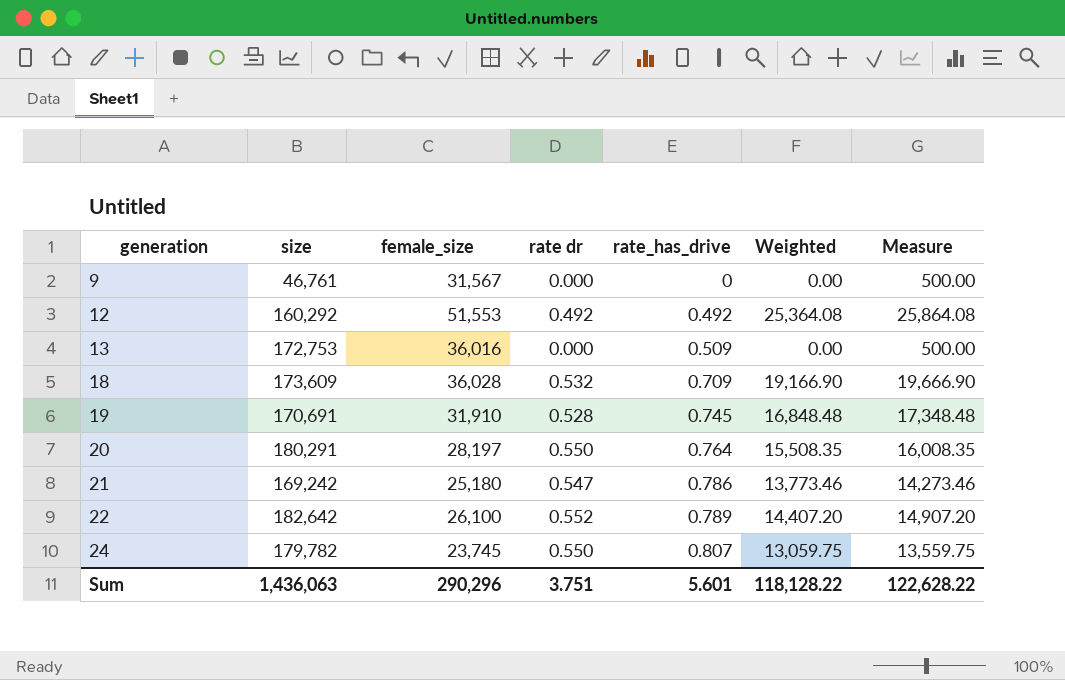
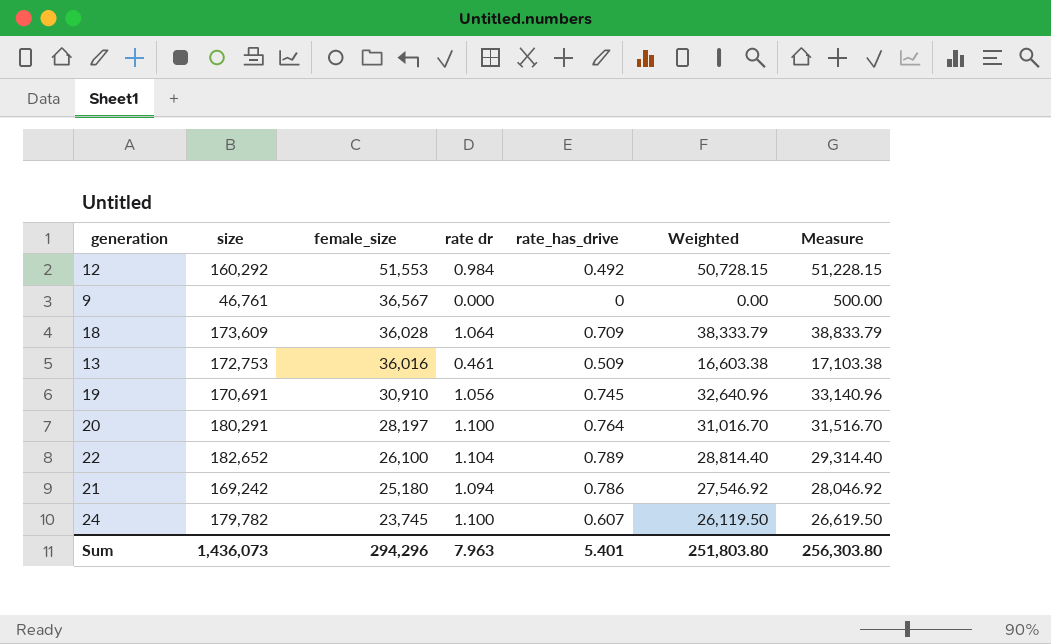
row order: generation ascending -> female_size descending
12 | rate dr: 0.492 -> 0.984
12 | Weighted: 25,364.08 -> 50,728.15
12 | Measure: 25,864.08 -> 51,228.15
9 | female_size: 31,567 -> 36,567
18 | rate dr: 0.532 -> 1.064
18 | Weighted: 19,166.90 -> 38,333.79
18 | Measure: 19,666.90 -> 38,833.79
13 | rate dr: 0.000 -> 0.461
13 | Weighted: 0.00 -> 16,603.38
13 | Measure: 500.00 -> 17,103.38
19 | female_size: 31,910 -> 30,910
19 | rate dr: 0.528 -> 1.056
19 | Weighted: 16,848.48 -> 32,640.96
19 | Measure: 17,348.48 -> 33,140.96
20 | rate dr: 0.550 -> 1.100
20 | Weighted: 15,508.35 -> 31,016.70
20 | Measure: 16,008.35 -> 31,516.70
22 | size: 182,642 -> 182,652
22 | rate dr: 0.552 -> 1.104
22 | Weighted: 14,407.20 -> 28,814.40
22 | Measure: 14,907.20 -> 29,314.40
21 | rate dr: 0.547 -> 1.094
21 | Weighted: 13,773.46 -> 27,546.92
21 | Measure: 14,273.46 -> 28,046.92
24 | rate dr: 0.550 -> 1.100
24 | rate_has_drive: 0.807 -> 0.607
24 | Weighted: 13,059.75 -> 26,119.50
24 | Measure: 13,559.75 -> 26,619.50
Sum | size: 1,436,063 -> 1,436,073
Sum | female_size: 290,296 -> 294,296
Sum | rate dr: 3.751 -> 7.963
Sum | rate_has_drive: 5.601 -> 5.401
Sum | Weighted: 118,128.22 -> 251,803.80
Sum | Measure: 122,628.22 -> 256,303.80

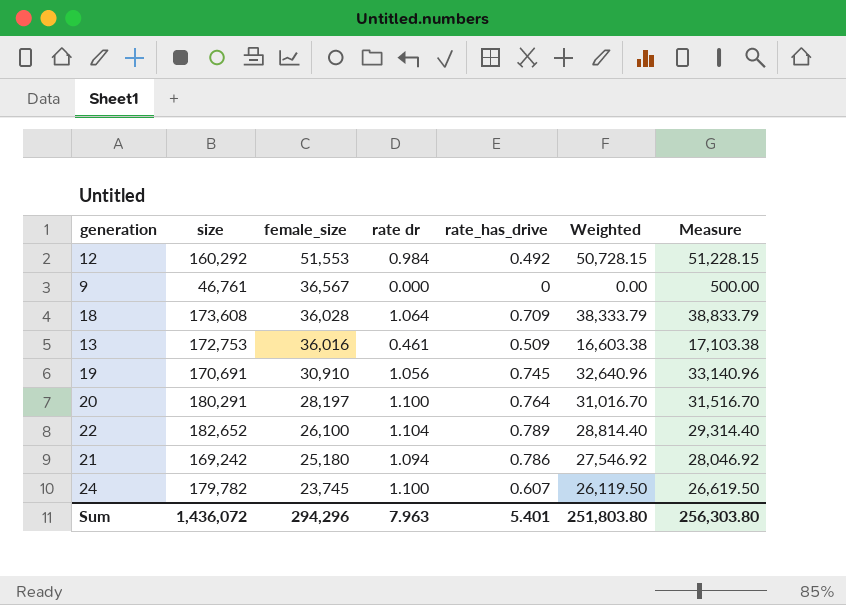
18 | size: 173,609 -> 173,608
Sum | size: 1,436,073 -> 1,436,072

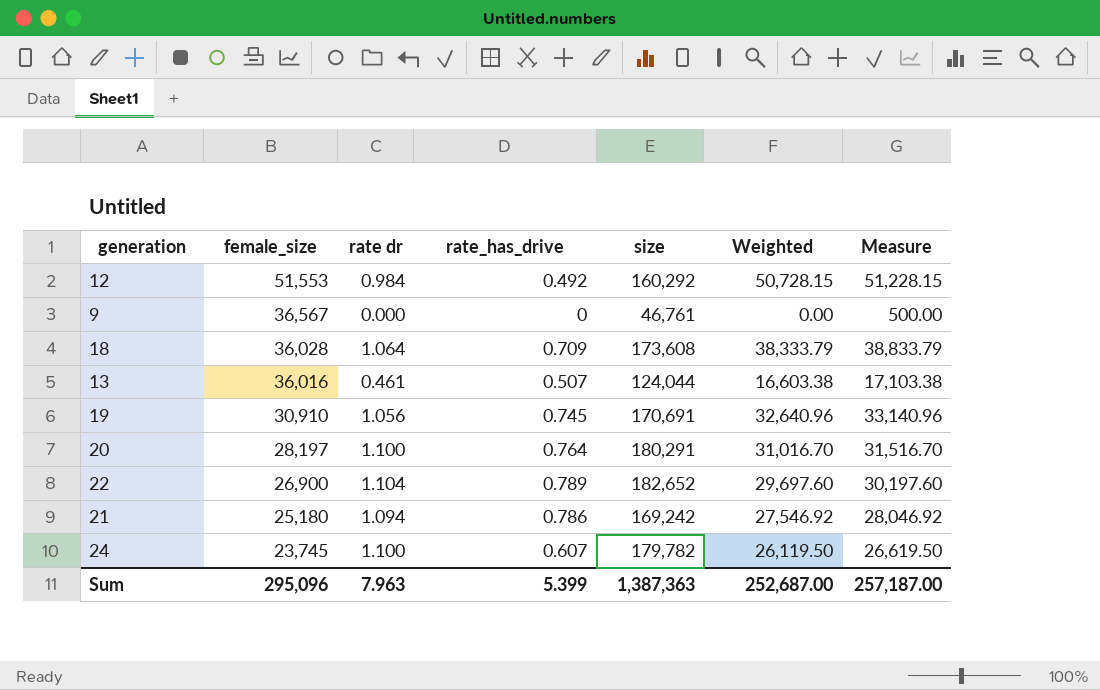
column size | position: 2 -> 5
13 | rate_has_drive: 0.509 -> 0.507
13 | size: 172,753 -> 124,044
22 | female_size: 26,100 -> 26,900
22 | Weighted: 28,814.40 -> 29,697.60
22 | Measure: 29,314.40 -> 30,197.60
Sum | female_size: 294,296 -> 295,096
Sum | rate_has_drive: 5.401 -> 5.399
Sum | size: 1,436,072 -> 1,387,363
Sum | Weighted: 251,803.80 -> 252,687.00
Sum | Measure: 256,303.80 -> 257,187.00

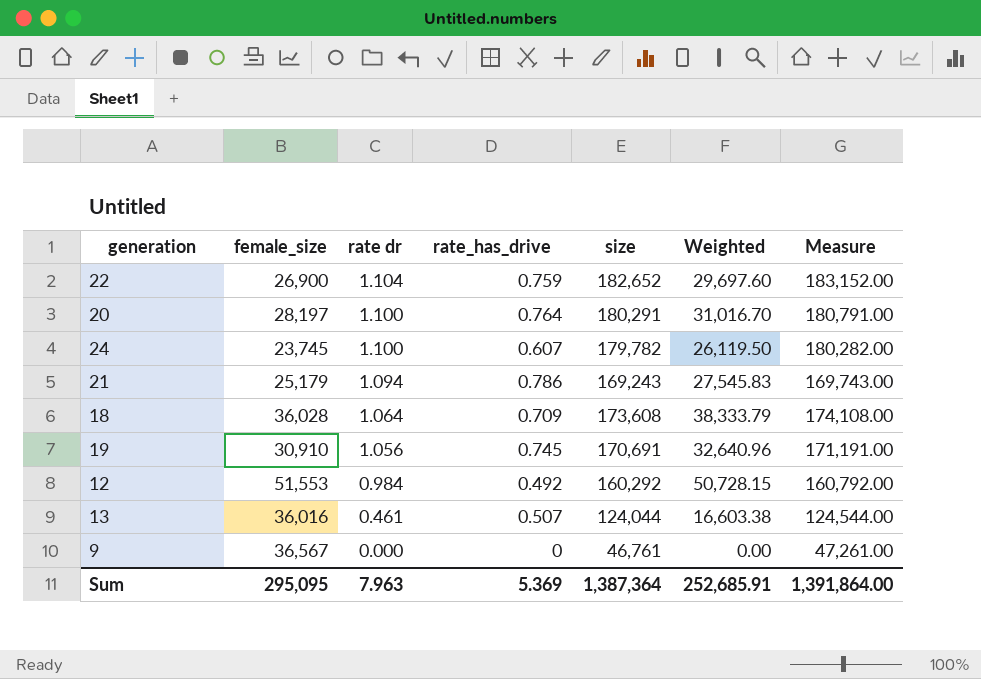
row order: female_size descending -> rate dr descending
column Measure | formula: [Weighted] + 500 -> [size] + 500
22 | rate_has_drive: 0.789 -> 0.759
21 | female_size: 25,180 -> 25,179
21 | size: 169,242 -> 169,243
21 | Weighted: 27,546.92 -> 27,545.83
Sum | female_size: 295,096 -> 295,095
Sum | rate_has_drive: 5.399 -> 5.369
Sum | size: 1,387,363 -> 1,387,364
Sum | Weighted: 252,687.00 -> 252,685.91
Sum | Measure: 257,187.00 -> 1,391,864.00

